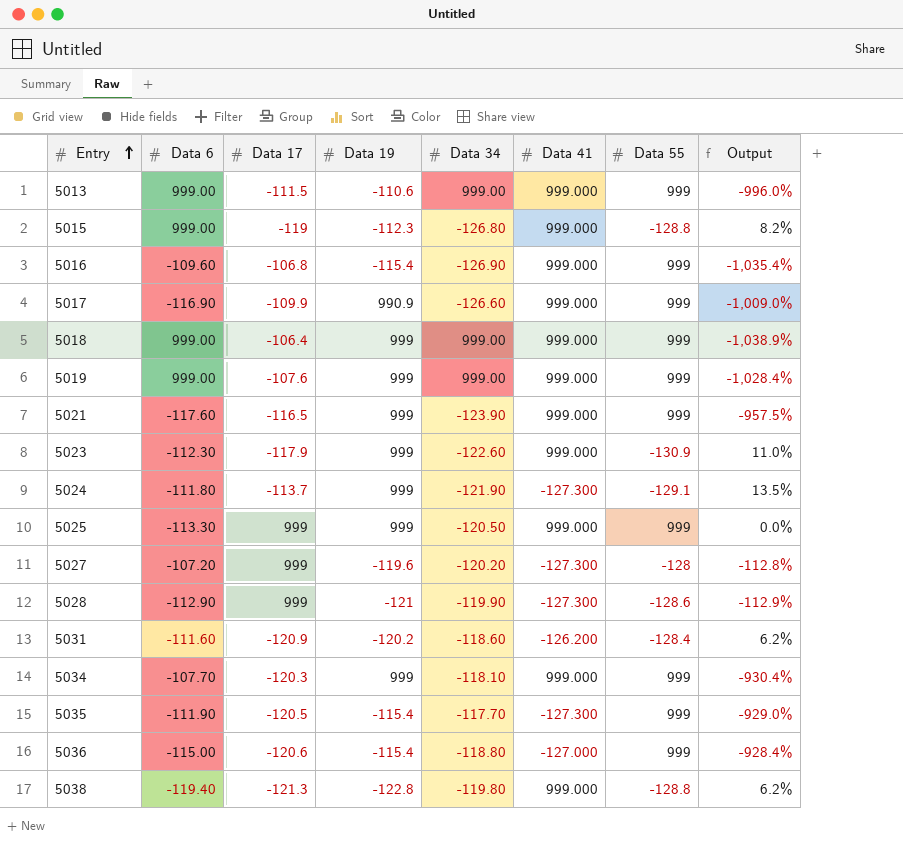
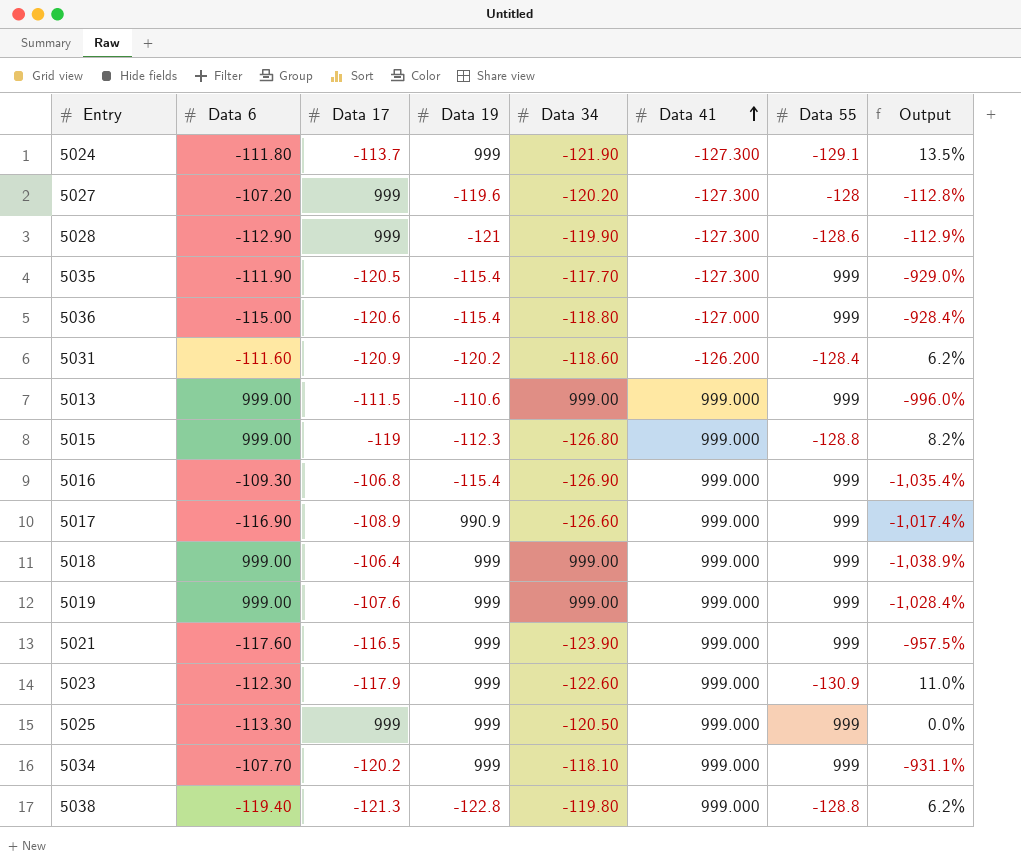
row order: Entry ascending -> Data 41 ascending
5016 | Data 6: -109.60 -> -109.30
5017 | Data 17: -109.9 -> -108.9
5017 | Output: -1,009.0% -> -1,017.4%
5034 | Data 17: -120.3 -> -120.2
5034 | Output: -930.4% -> -931.1%

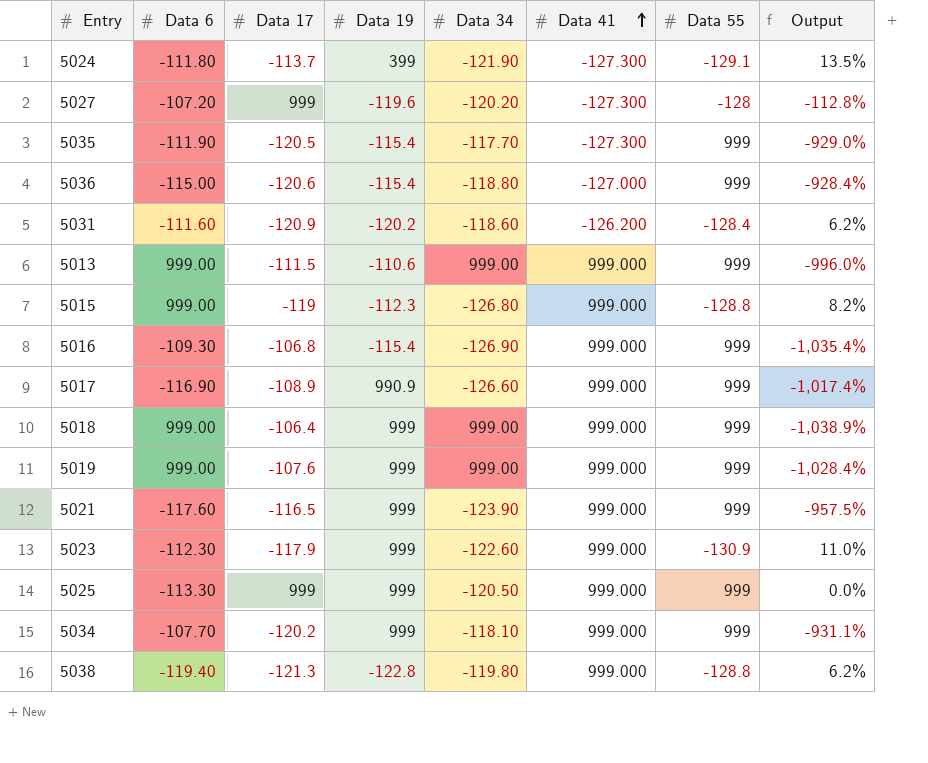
row 5028: -112.90 | 999 | -121 | -119.90 | -127.300 | -128.6 | -112.9% -> none
5024 | Data 19: 999 -> 399

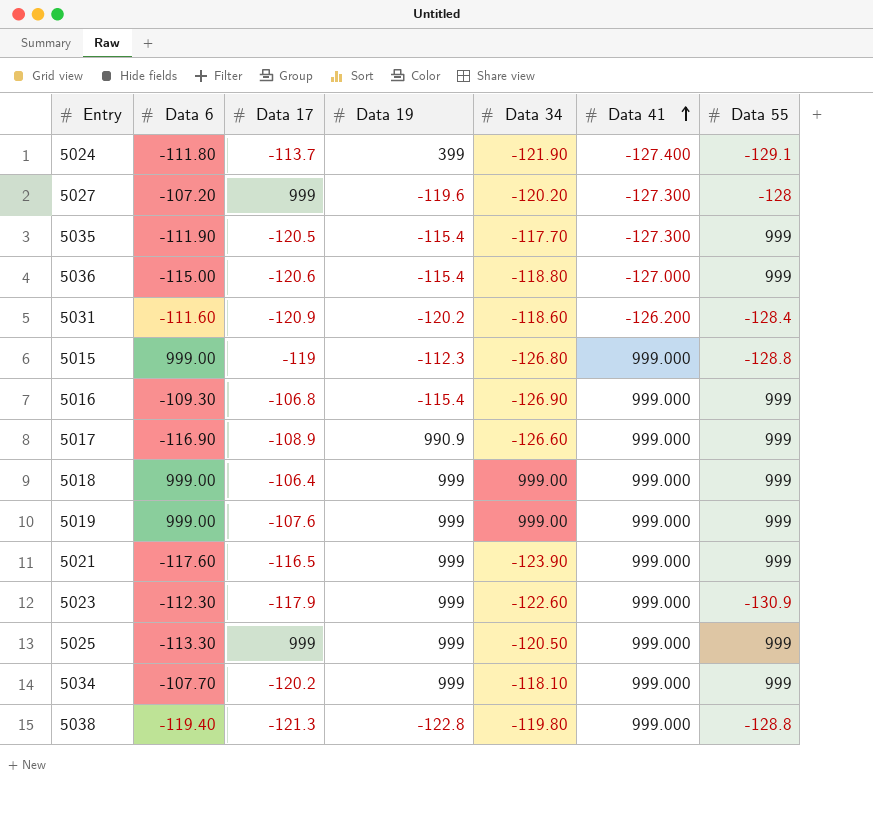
column Output | formula: ([Data 55] - [Data 17]) / [Data 17] -> none
row 5013: 999.00 | -111.5 | -110.6 | 999.00 | 999.000 | 999 | -996.0% -> none
5024 | Data 41: -127.300 -> -127.400

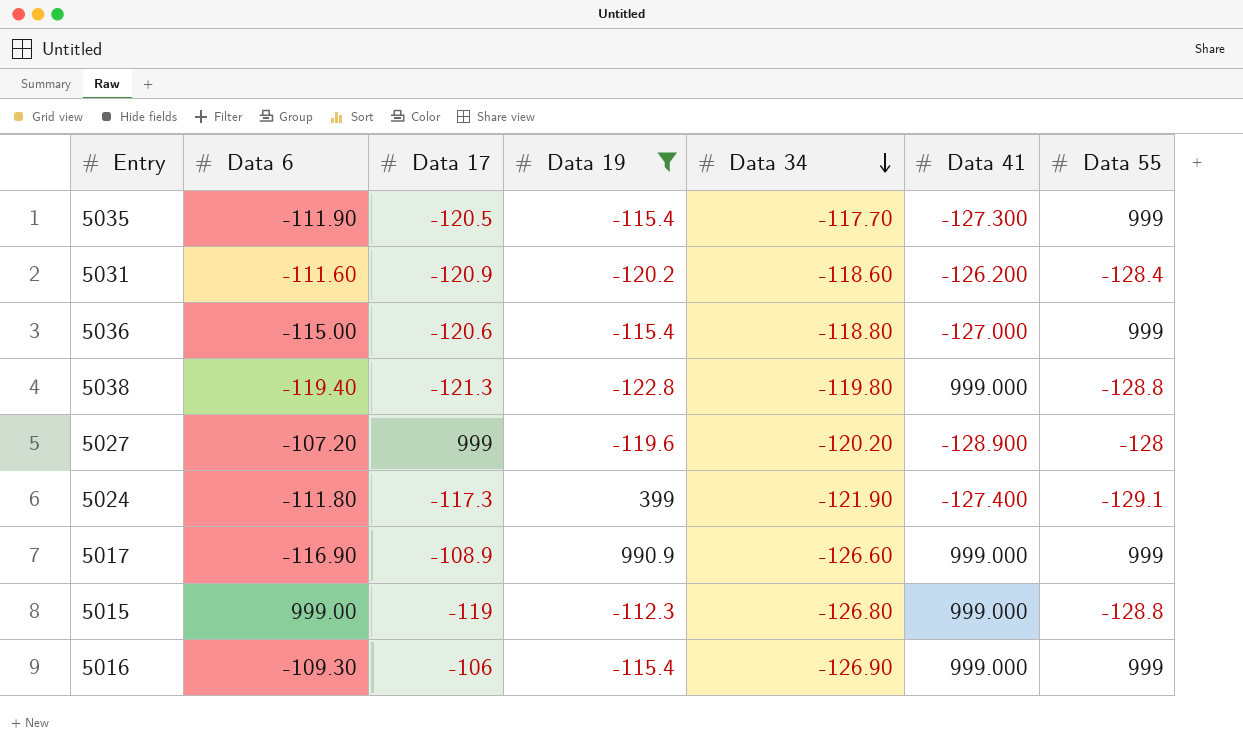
filter: none -> Data 19 != 999
row order: Data 41 ascending -> Data 34 descending
5027 | Data 41: -127.300 -> -128.900
5024 | Data 17: -113.7 -> -117.3
5016 | Data 17: -106.8 -> -106

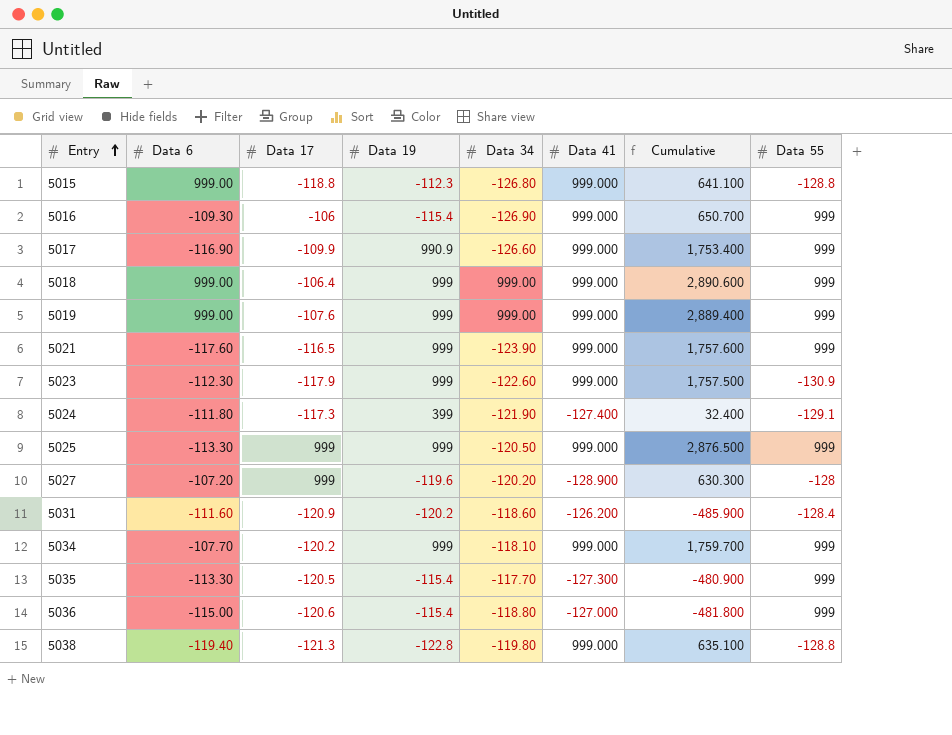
filter: Data 19 != 999 -> none
row order: Data 34 descending -> Entry ascending
column Cumulative | formula: none -> [Data 17] + [Data 19] + [Data 34] + [Data 41]
5015 | Data 17: -119 -> -118.8
5017 | Data 17: -108.9 -> -109.9
5035 | Data 6: -111.90 -> -113.30

